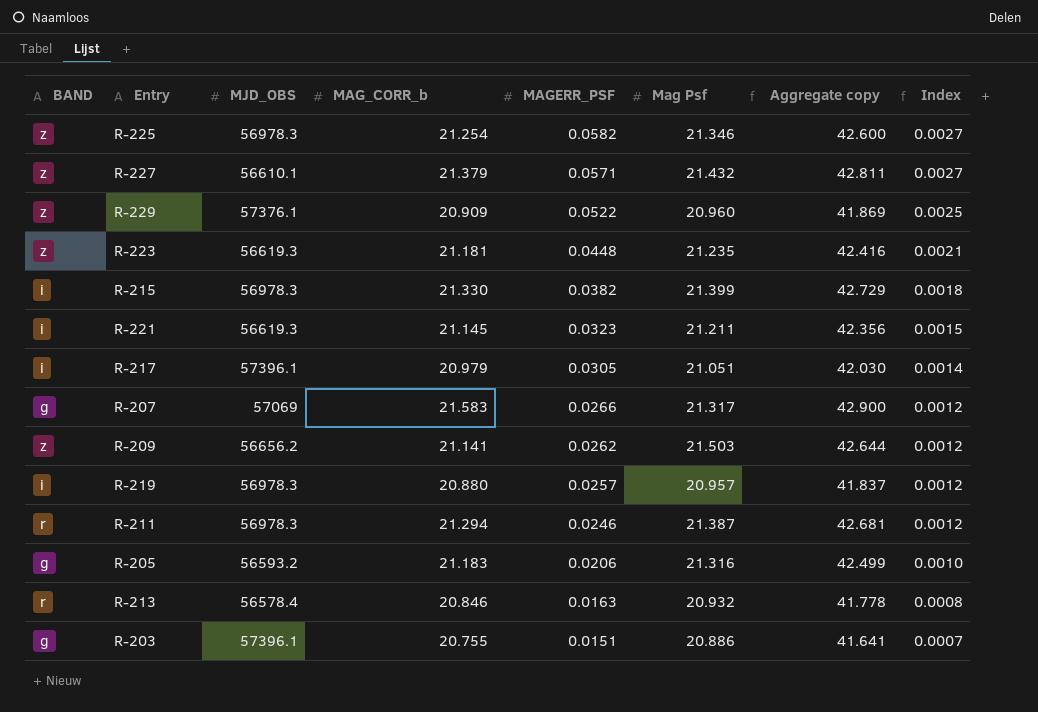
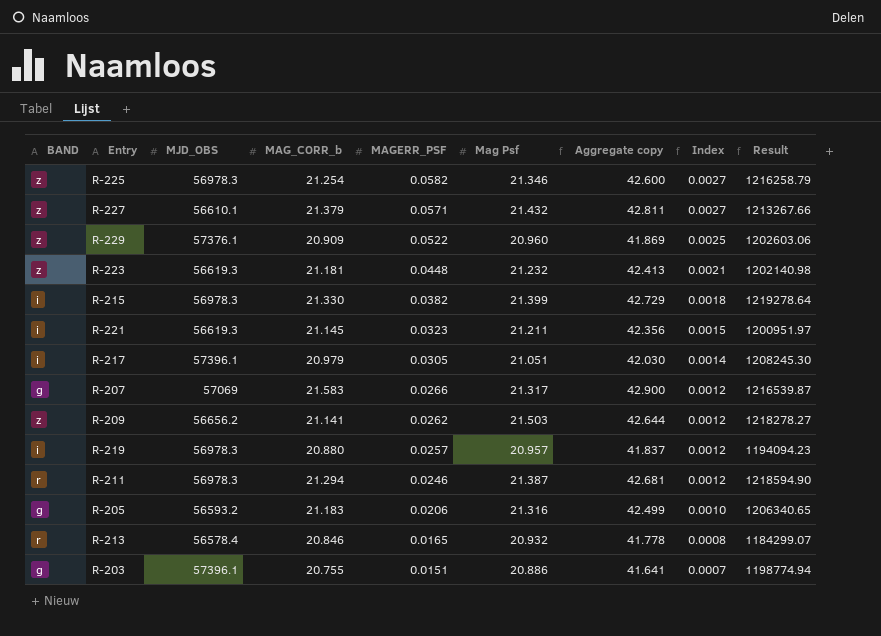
column Result | formula: none -> [MJD_OBS] * [Mag Psf]
R-223 | Mag Psf: 21.235 -> 21.232
R-223 | Aggregate copy: 42.416 -> 42.413
R-213 | MAGERR_PSF: 0.0163 -> 0.0165

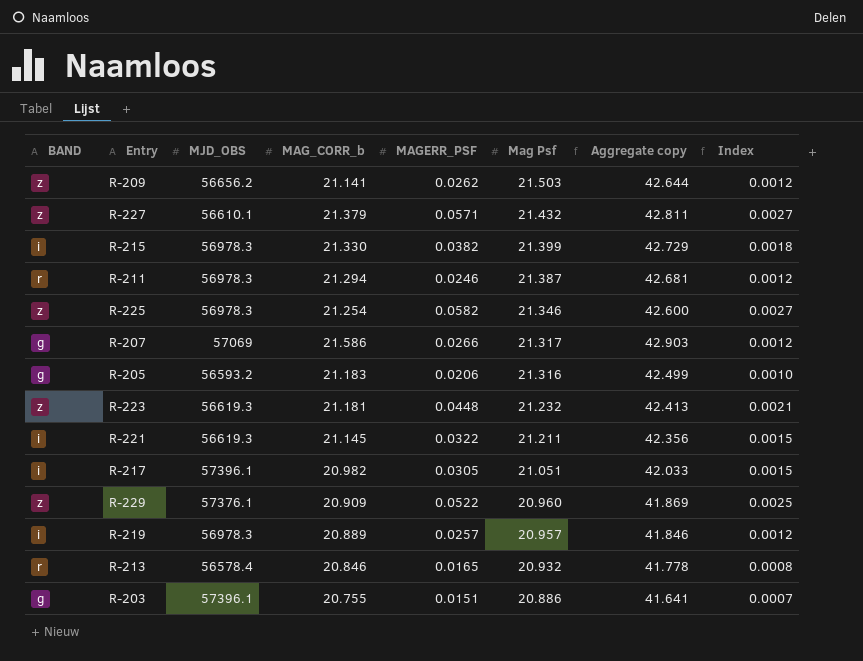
row order: MAGERR_PSF descending -> Mag Psf descending
column Result | formula: [MJD_OBS] * [Mag Psf] -> none
column Index | formula: [MAGERR_PSF] / [Mag Psf] -> [MAGERR_PSF] / [MAG_CORR_b]
R-207 | MAG_CORR_b: 21.583 -> 21.586
R-207 | Aggregate copy: 42.900 -> 42.903
R-221 | MAGERR_PSF: 0.0323 -> 0.0322
R-217 | MAG_CORR_b: 20.979 -> 20.982
R-217 | Aggregate copy: 42.030 -> 42.033
R-219 | MAG_CORR_b: 20.880 -> 20.889
R-219 | Aggregate copy: 41.837 -> 41.846

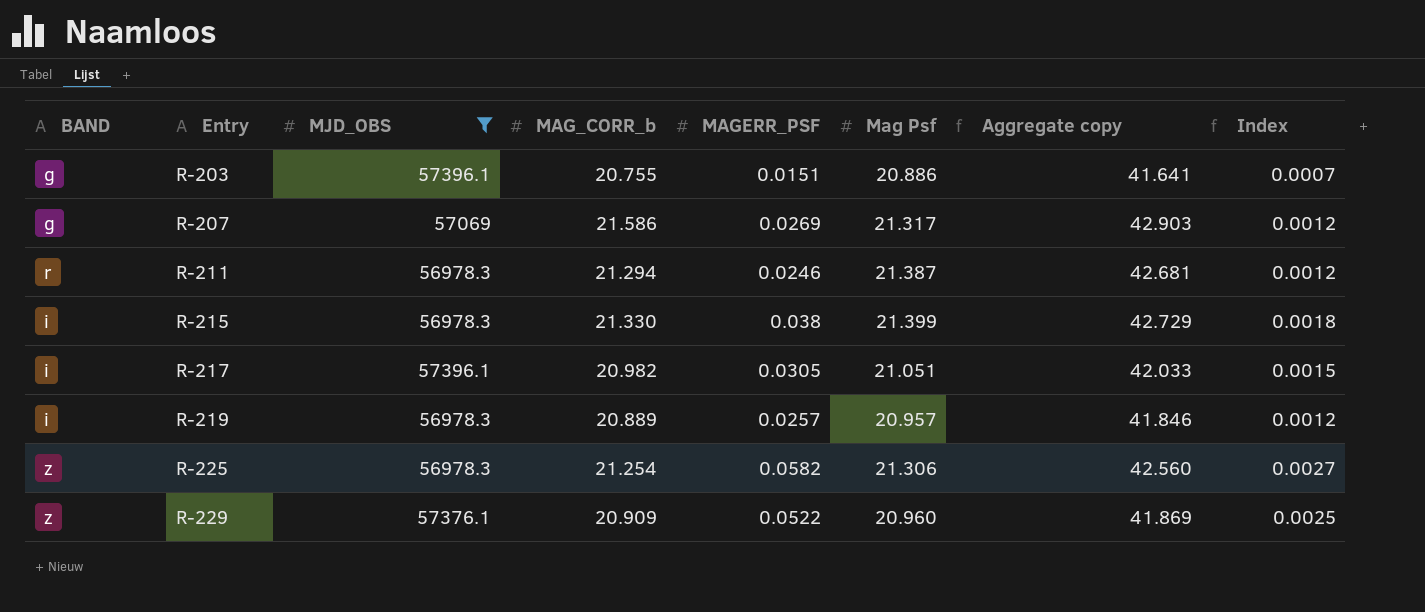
filter: none -> MJD_OBS >= 56978.3
row order: Mag Psf descending -> Entry ascending
R-207 | MAGERR_PSF: 0.0266 -> 0.0269
R-215 | MAGERR_PSF: 0.0382 -> 0.038
R-225 | Mag Psf: 21.346 -> 21.306
R-225 | Aggregate copy: 42.600 -> 42.560

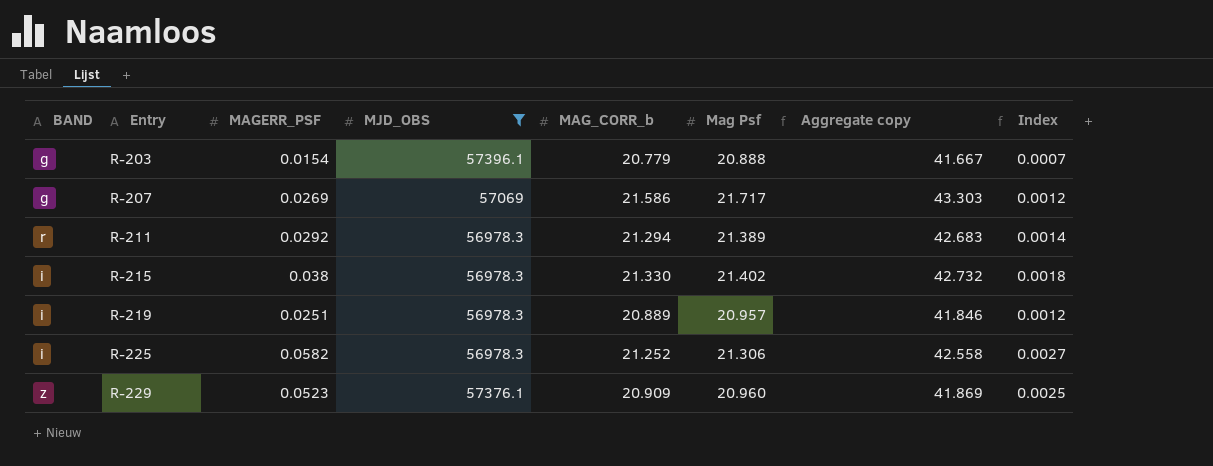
column MAGERR_PSF | position: 5 -> 3
row R-217: i | 57396.1 | 20.982 | 0.0305 | 21.051 | 42.033 | 0.0015 -> none
R-203 | MAGERR_PSF: 0.0151 -> 0.0154
R-203 | MAG_CORR_b: 20.755 -> 20.779
R-203 | Mag Psf: 20.886 -> 20.888
R-203 | Aggregate copy: 41.641 -> 41.667
R-207 | Mag Psf: 21.317 -> 21.717
R-207 | Aggregate copy: 42.903 -> 43.303
R-211 | MAGERR_PSF: 0.0246 -> 0.0292
R-211 | Mag Psf: 21.387 -> 21.389
R-211 | Aggregate copy: 42.681 -> 42.683
R-211 | Index: 0.0012 -> 0.0014
R-215 | Mag Psf: 21.399 -> 21.402
R-215 | Aggregate copy: 42.729 -> 42.732
R-219 | MAGERR_PSF: 0.0257 -> 0.0251
R-225 | BAND: z -> i
R-225 | MAG_CORR_b: 21.254 -> 21.252
R-225 | Aggregate copy: 42.560 -> 42.558
R-229 | MAGERR_PSF: 0.0522 -> 0.0523

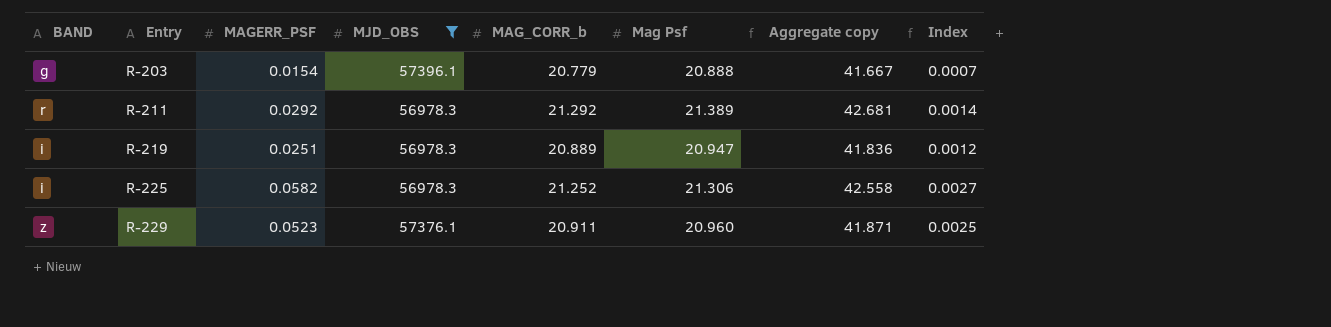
row R-207: g | 0.0269 | 57069 | 21.586 | 21.717 | 43.303 | 0.0012 -> none
row R-215: i | 0.038 | 56978.3 | 21.330 | 21.402 | 42.732 | 0.0018 -> none
R-211 | MAG_CORR_b: 21.294 -> 21.292
R-211 | Aggregate copy: 42.683 -> 42.681
R-219 | Mag Psf: 20.957 -> 20.947
R-219 | Aggregate copy: 41.846 -> 41.836
R-229 | MAG_CORR_b: 20.909 -> 20.911
R-229 | Aggregate copy: 41.869 -> 41.871

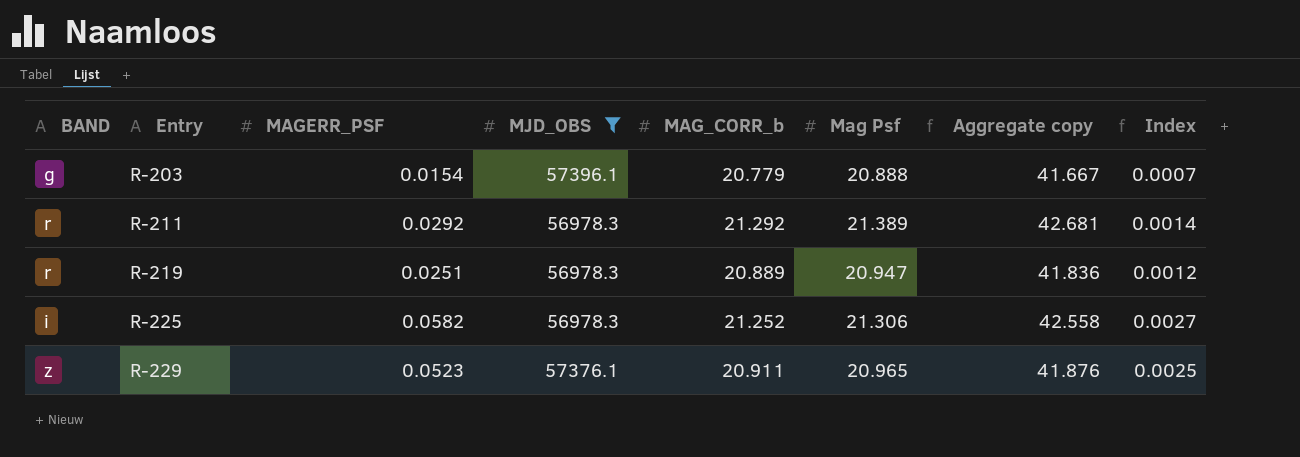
R-219 | BAND: i -> r
R-229 | Mag Psf: 20.960 -> 20.965
R-229 | Aggregate copy: 41.871 -> 41.876

